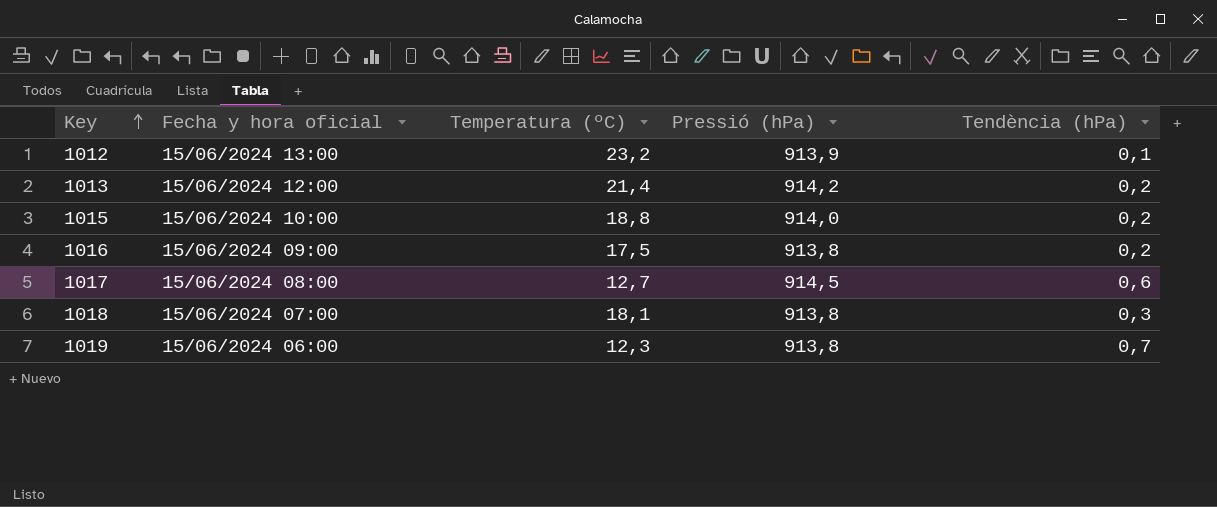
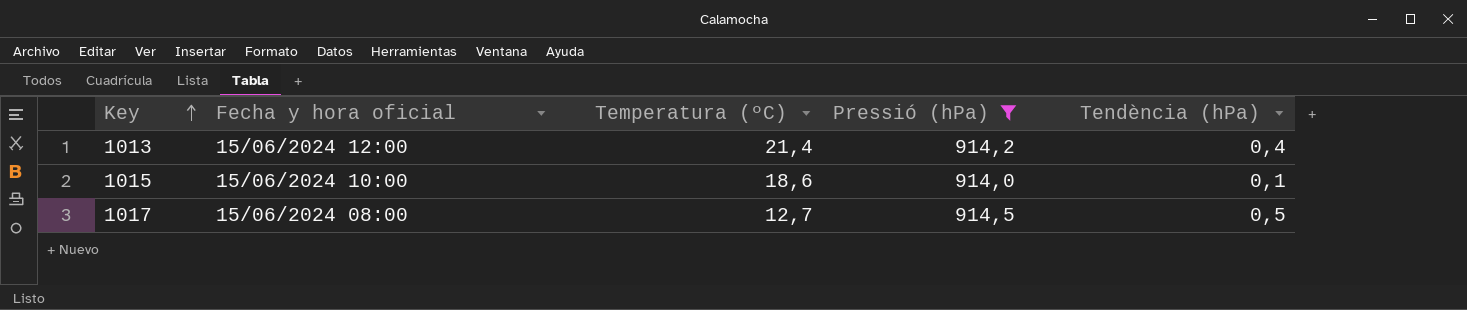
filter: none -> Pressió (hPa) >= 914,0
1013 | Tendència (hPa): 0,2 -> 0,4
1015 | Temperatura (ºC): 18,8 -> 18,6
1015 | Tendència (hPa): 0,2 -> 0,1
1017 | Tendència (hPa): 0,6 -> 0,5

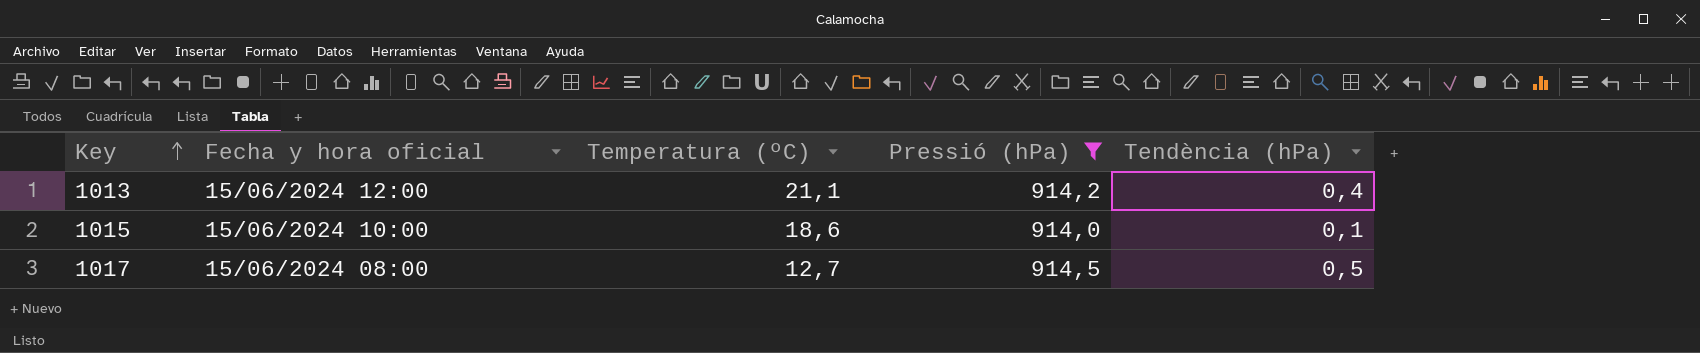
1013 | Temperatura (ºC): 21,4 -> 21,1

